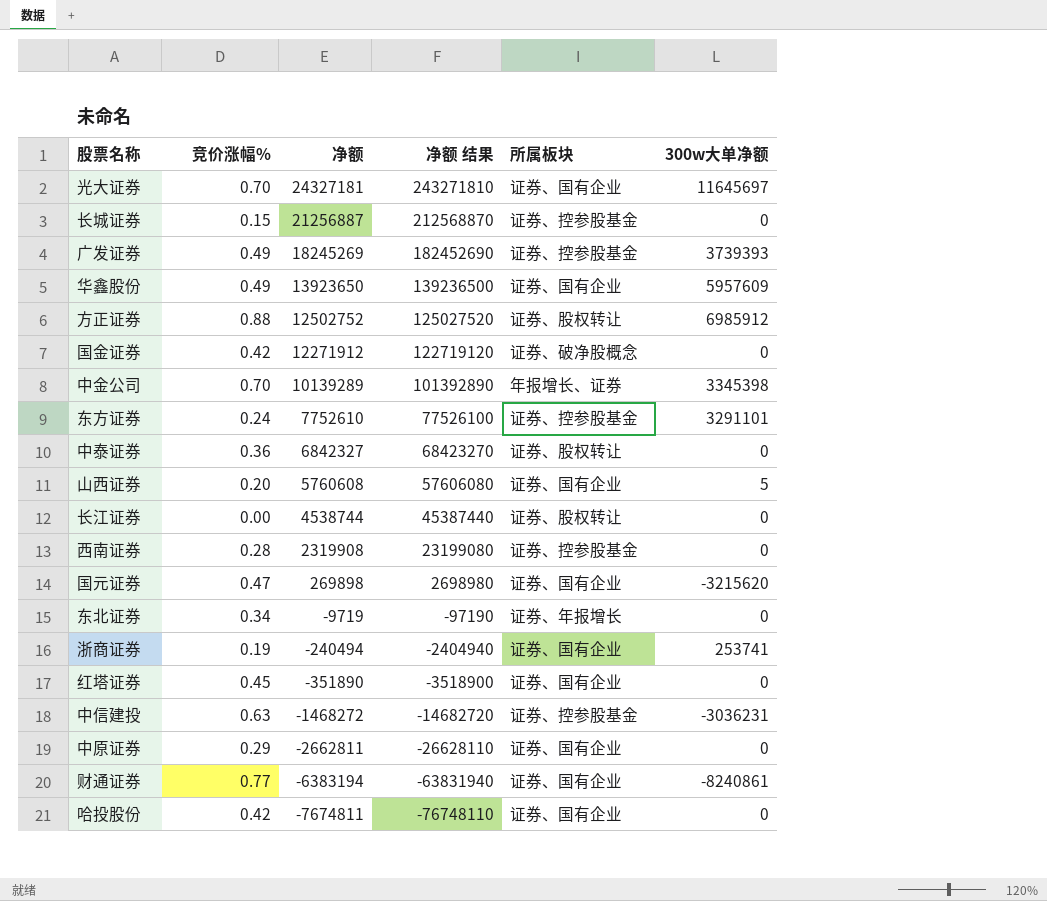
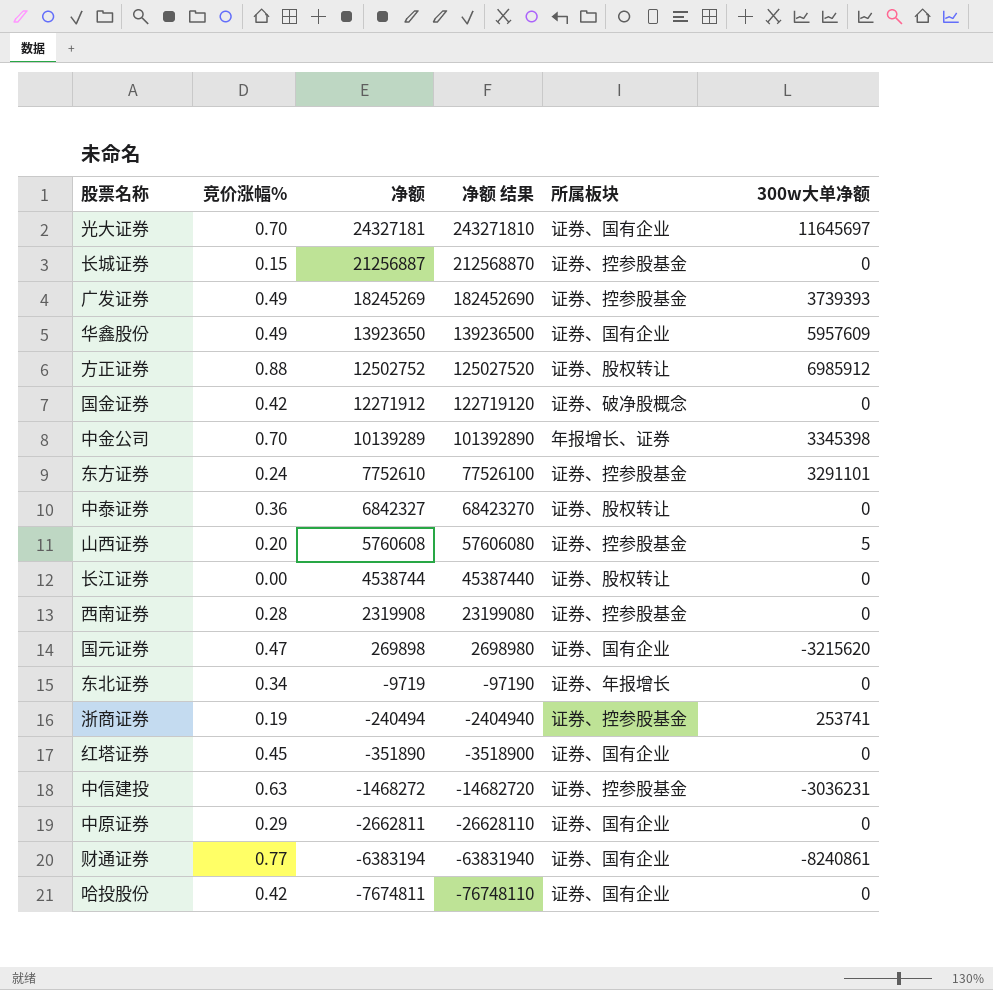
山西证券 | 所属板块: 证券、国有企业 -> 证券、控参股基金
浙商证券 | 所属板块: 证券、国有企业 -> 证券、控参股基金

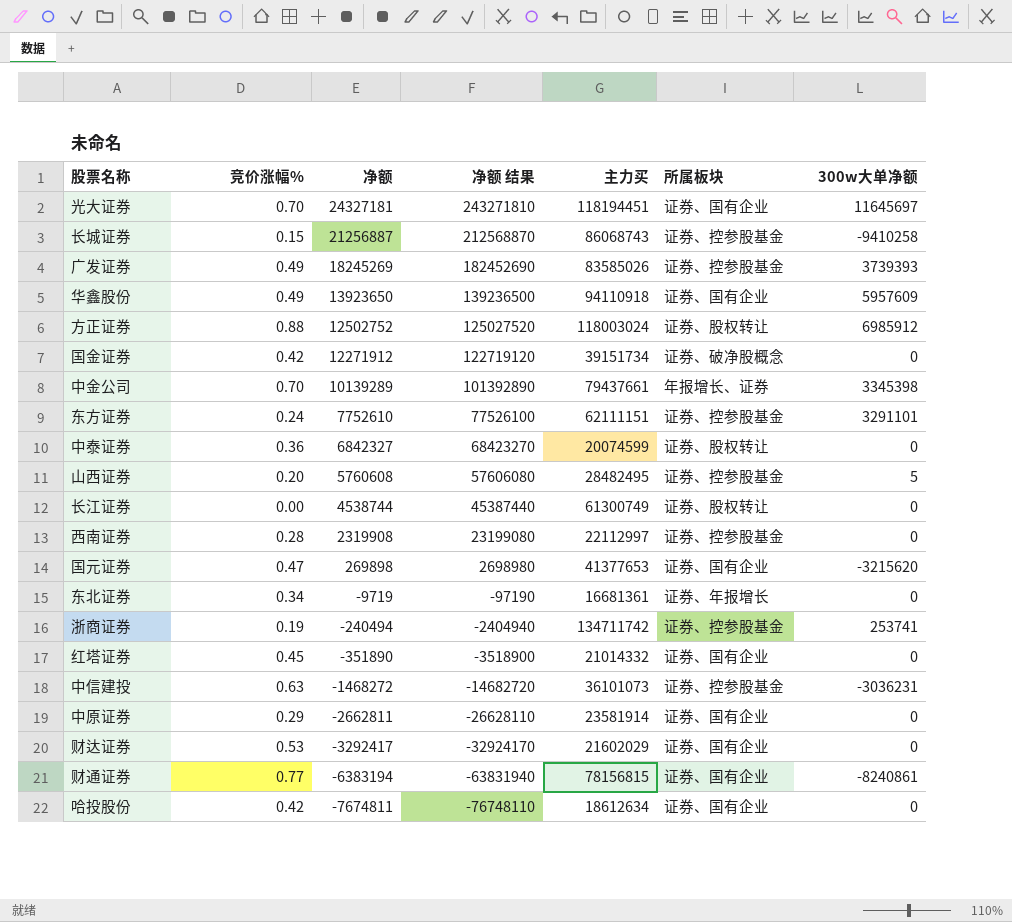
column 主力买 | position: none -> 5
长城证券 | 300w大单净额: 0 -> -9410258
row 财达证券: none -> 0.53 | -3292417 | -32924170 | 21602029 | 证券、国有企业 | 0

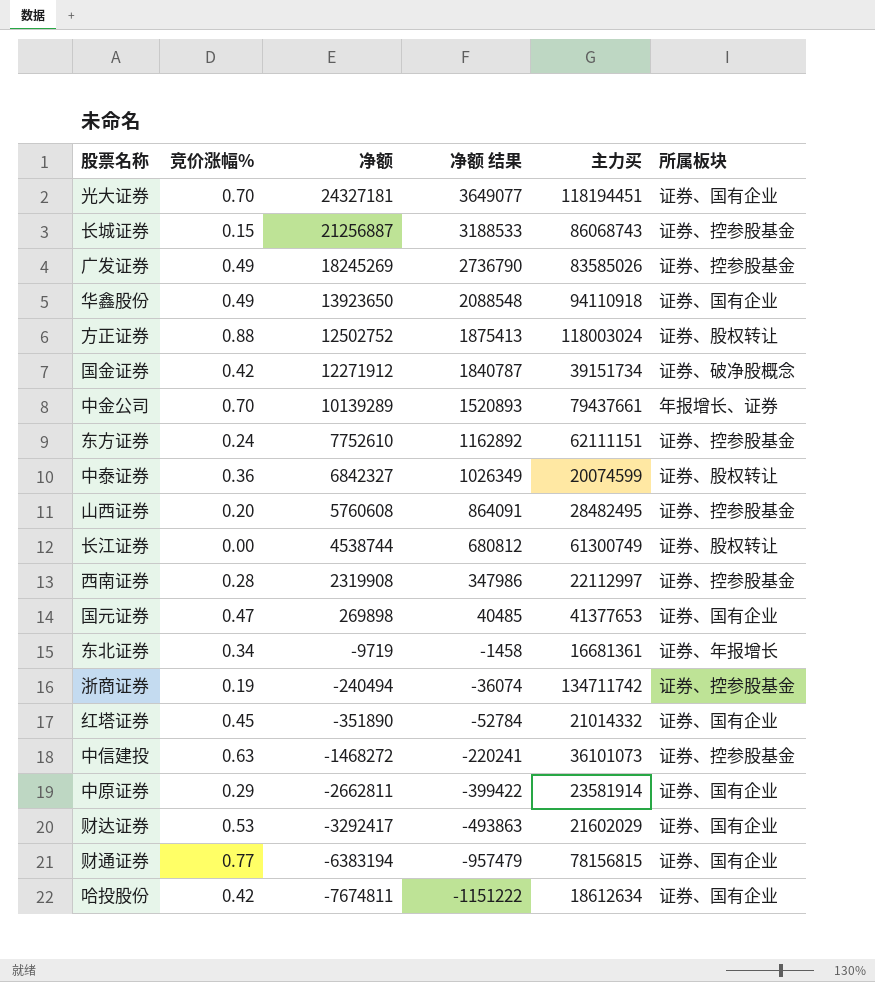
column 300w大单净额 | position: 7 -> none
column 净额 结果 | formula: [净额] * 10 -> [净额] * 0.15

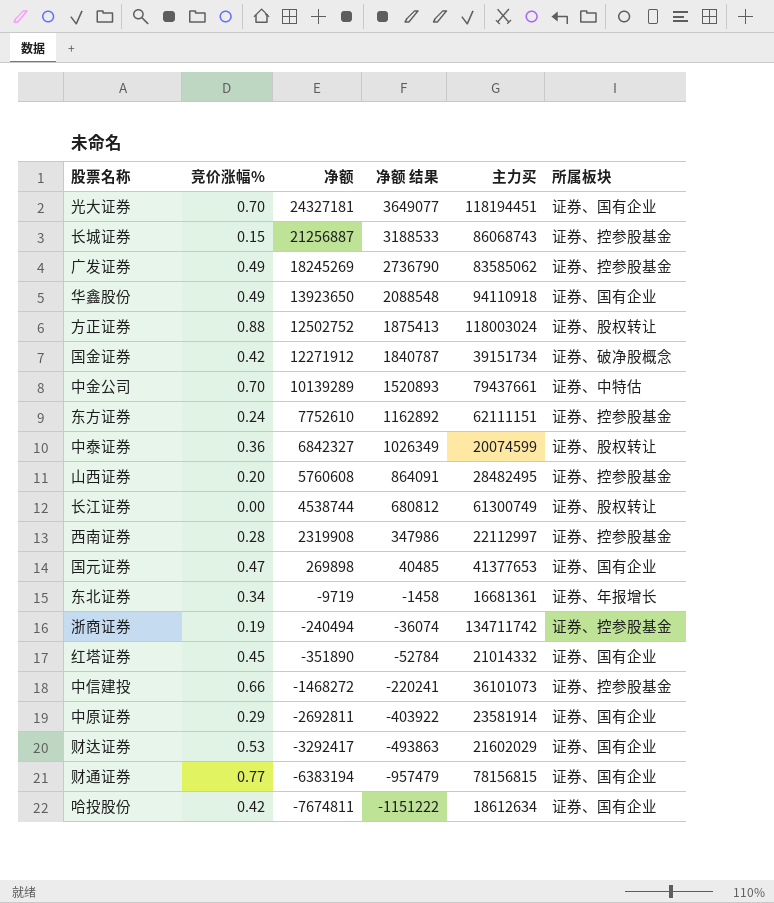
广发证券 | 主力买: 83585026 -> 83585062
中金公司 | 所属板块: 年报增长、证券 -> 证券、中特估
中信建投 | 竞价涨幅%: 0.63 -> 0.66
中原证券 | 净额: -2662811 -> -2692811
中原证券 | 净额 结果: -399422 -> -403922

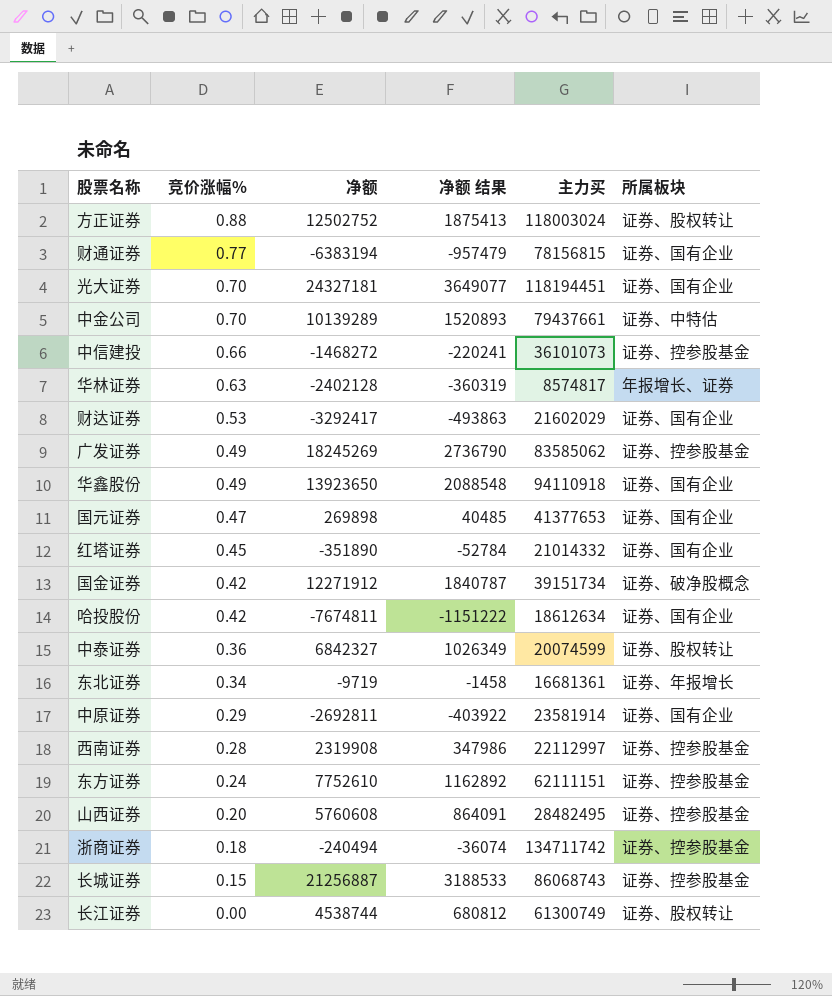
row order: 净额 descending -> 竞价涨幅% descending
row 华林证券: none -> 0.63 | -2402128 | -360319 | 8574817 | 年报增长、证券
浙商证券 | 竞价涨幅%: 0.19 -> 0.18

